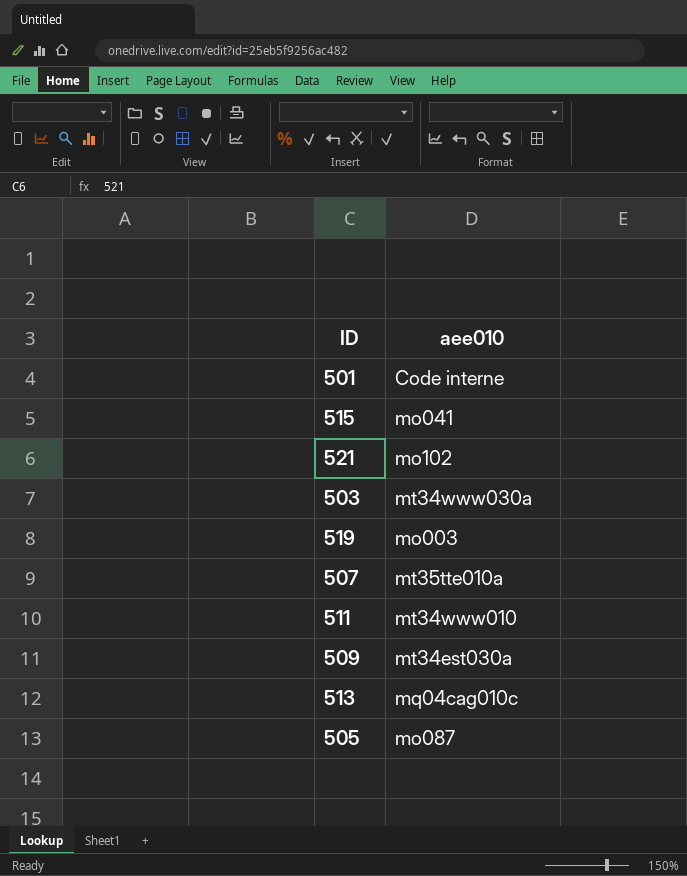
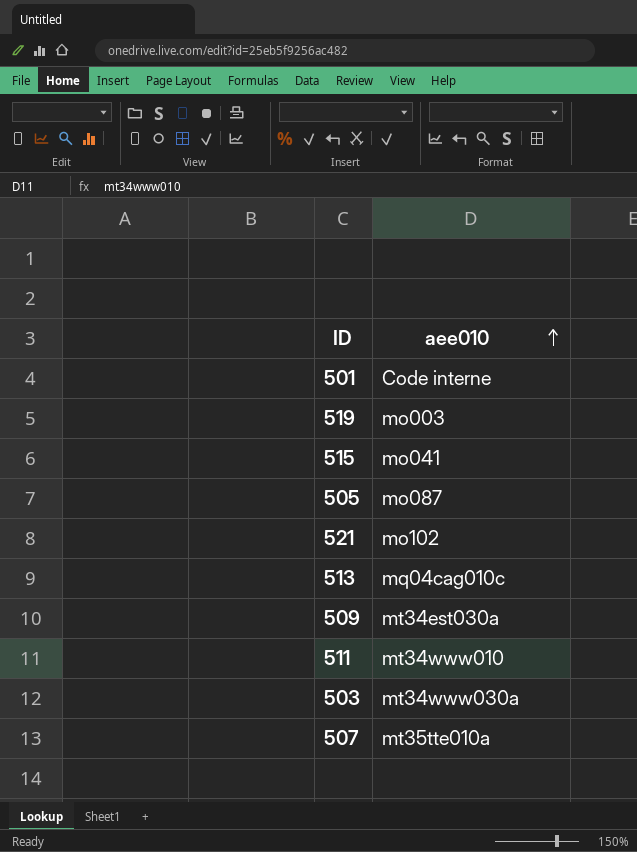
row order: none -> aee010 ascending

